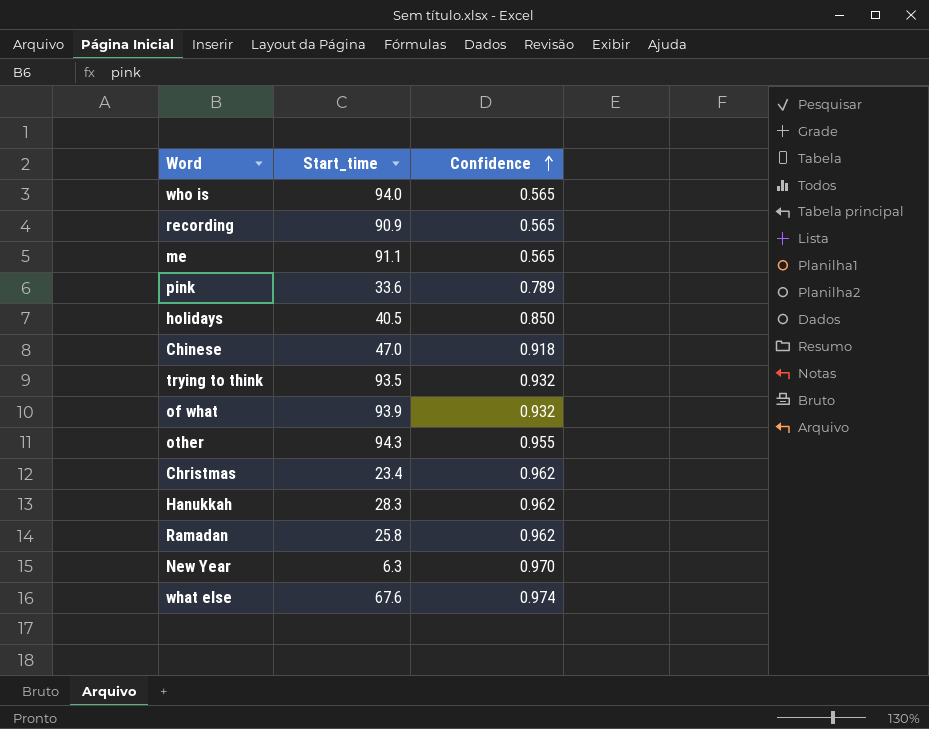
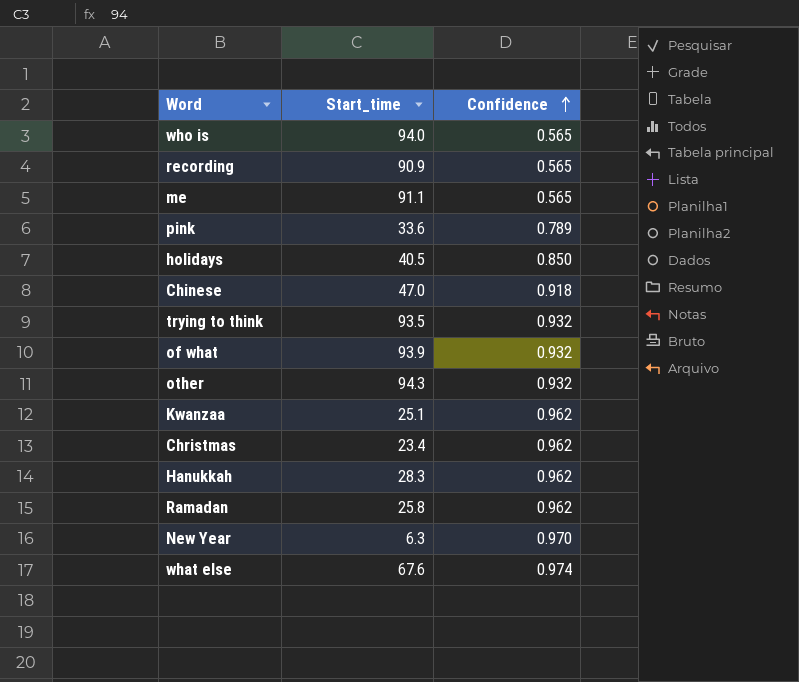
other | Confidence: 0.955 -> 0.932
row Kwanzaa: none -> 25.1 | 0.962

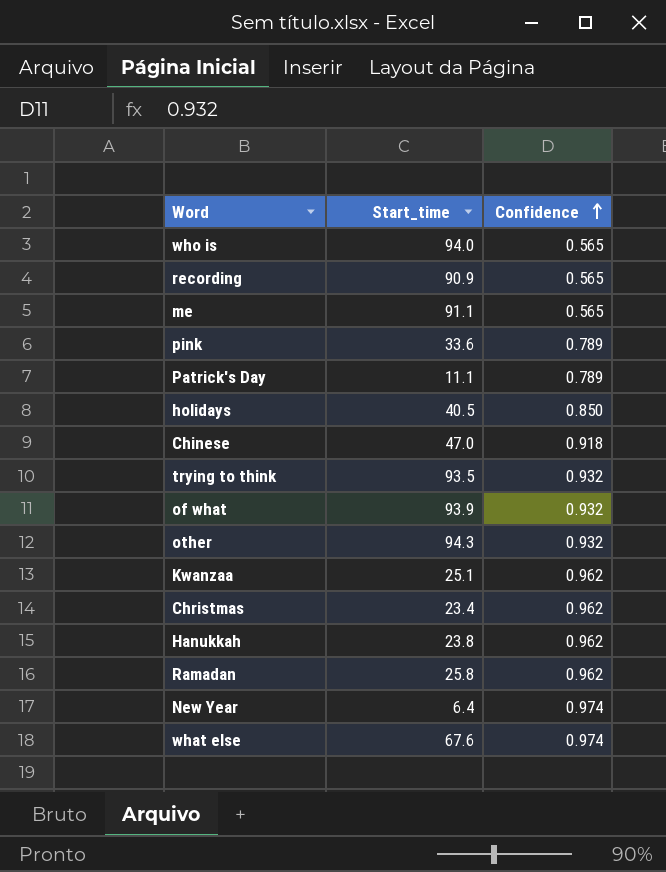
row Patrick's Day: none -> 11.1 | 0.789
Hanukkah | Start_time: 28.3 -> 23.8
New Year | Start_time: 6.3 -> 6.4
New Year | Confidence: 0.970 -> 0.974

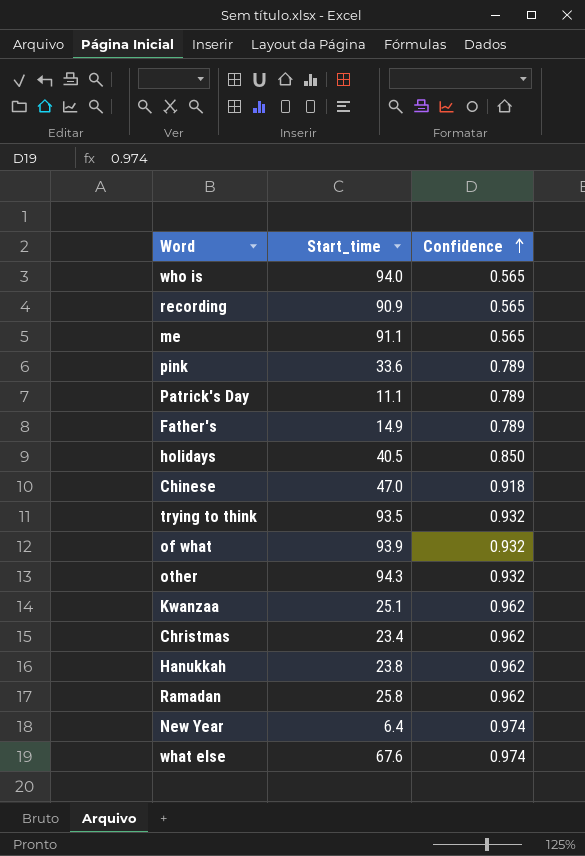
row Father's: none -> 14.9 | 0.789

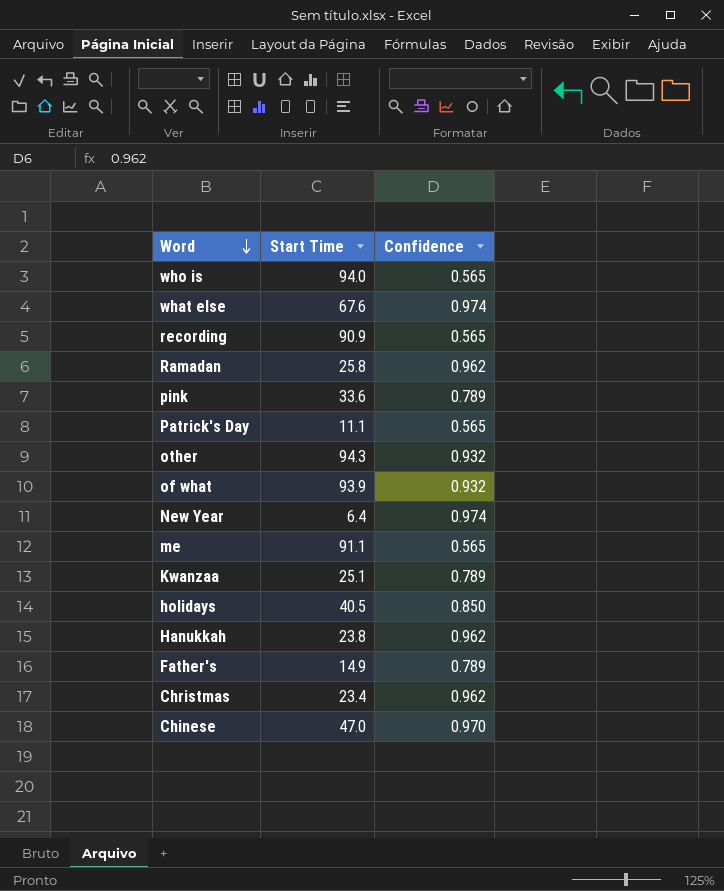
row order: Confidence ascending -> Word descending
column name: Start_time -> Start Time
row trying to think: 93.5 | 0.932 -> none
Patrick's Day | Confidence: 0.789 -> 0.565
Kwanzaa | Confidence: 0.962 -> 0.789
Chinese | Confidence: 0.918 -> 0.970

